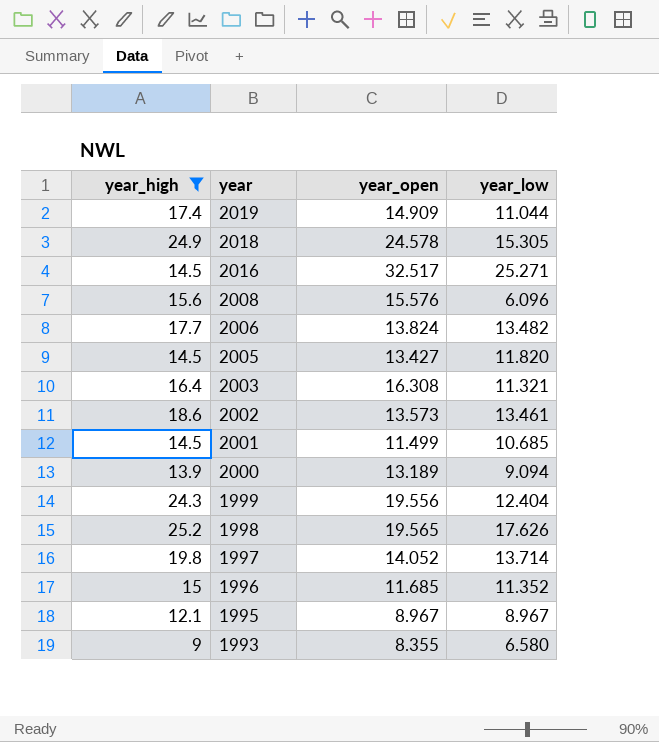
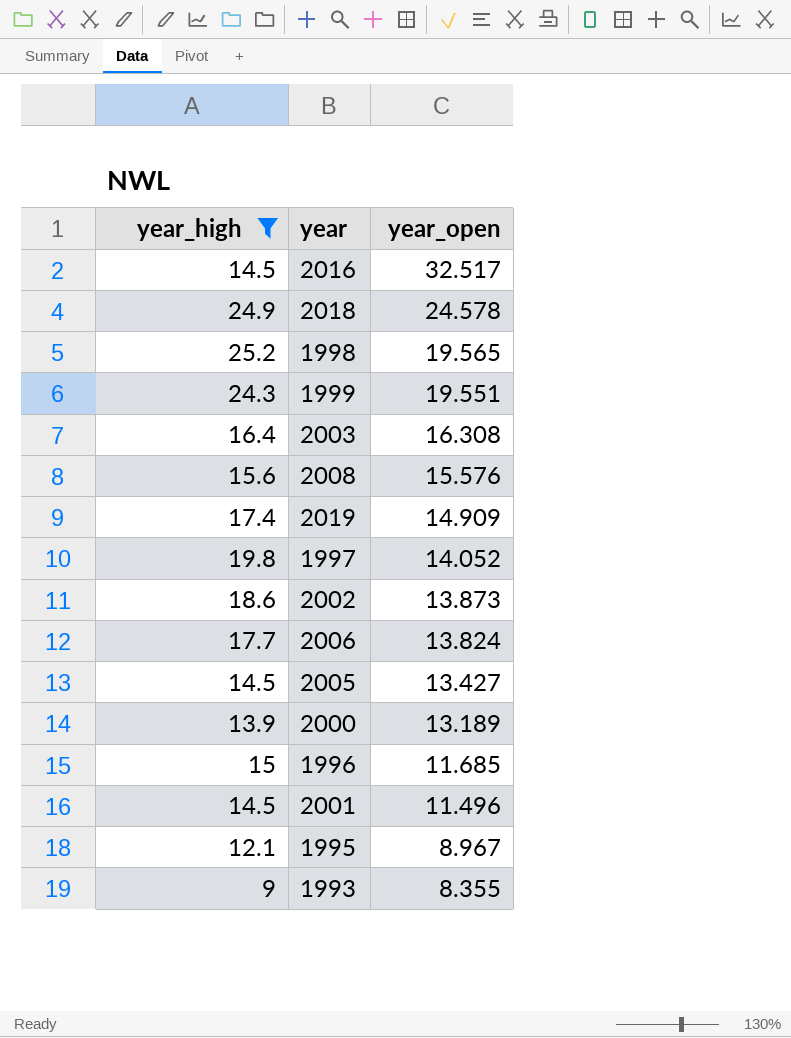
row order: year descending -> year_open descending
column year_low | position: 4 -> none
1999 | year_open: 19.556 -> 19.551
2002 | year_open: 13.573 -> 13.873
2001 | year_open: 11.499 -> 11.496

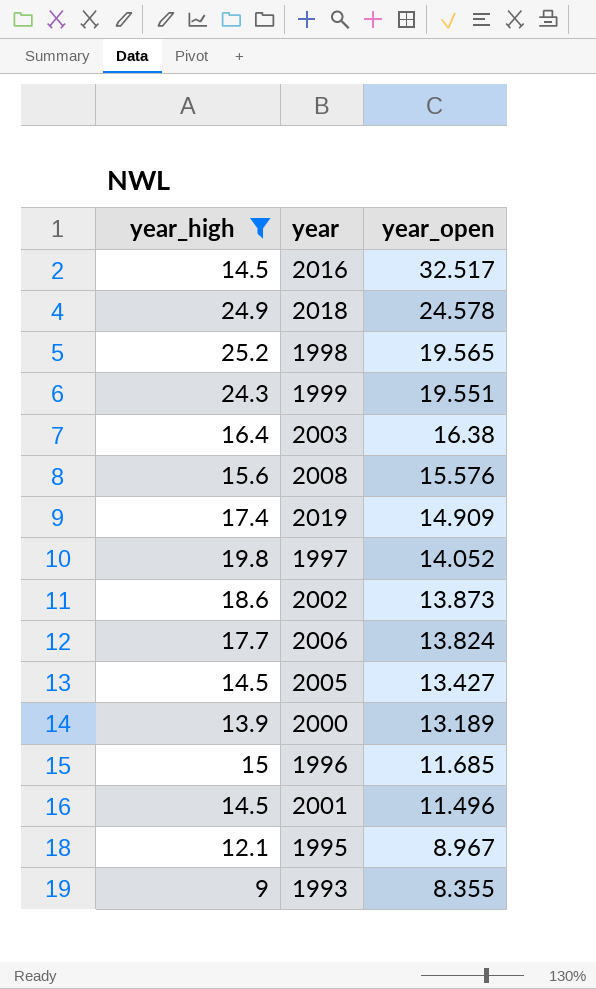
2003 | year_open: 16.308 -> 16.38

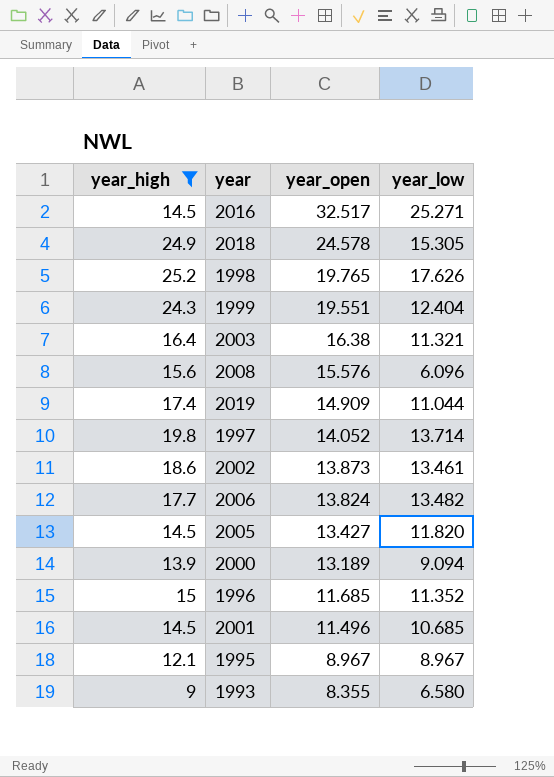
column year_low | position: none -> 4
1998 | year_open: 19.565 -> 19.765

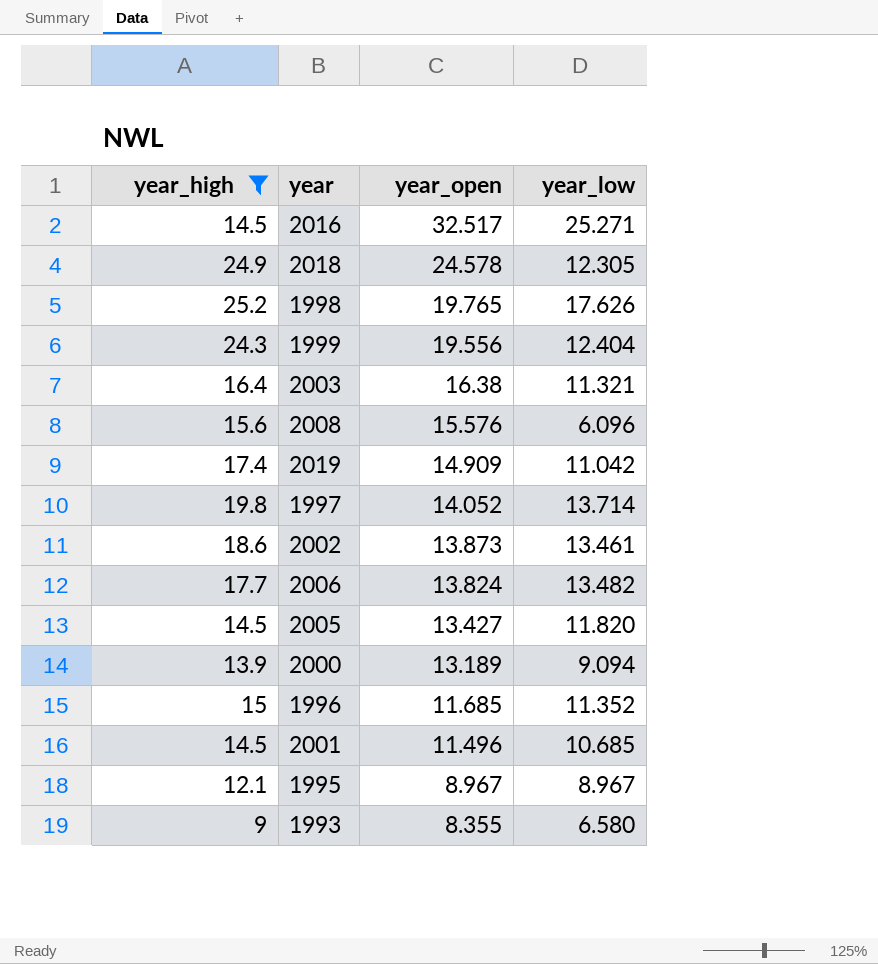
2018 | year_low: 15.305 -> 12.305
1999 | year_open: 19.551 -> 19.556
2019 | year_low: 11.044 -> 11.042

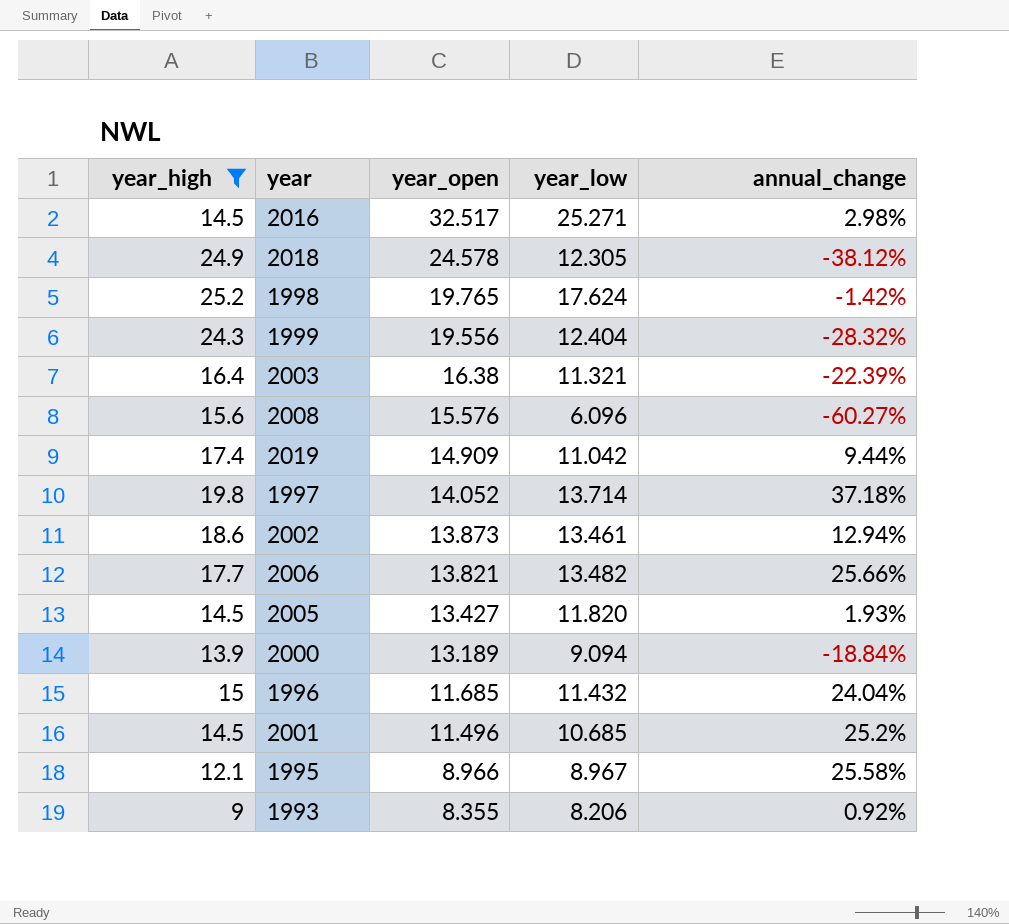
column annual_change | position: none -> 5
1998 | year_low: 17.626 -> 17.624
2006 | year_open: 13.824 -> 13.821
1996 | year_low: 11.352 -> 11.432
1995 | year_open: 8.967 -> 8.966
1993 | year_low: 6.580 -> 8.206

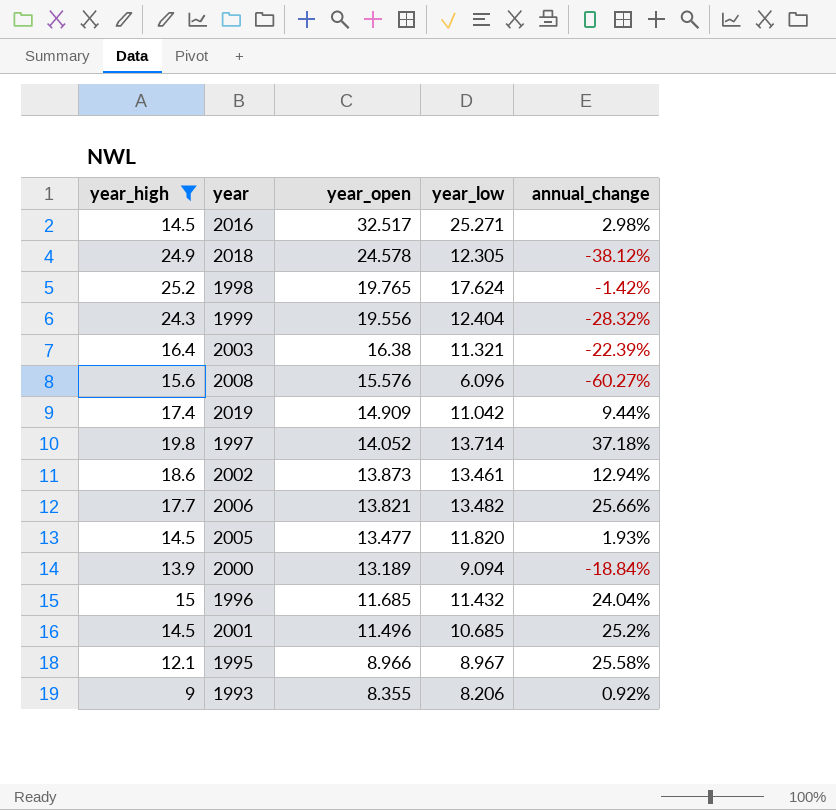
2005 | year_open: 13.427 -> 13.477

